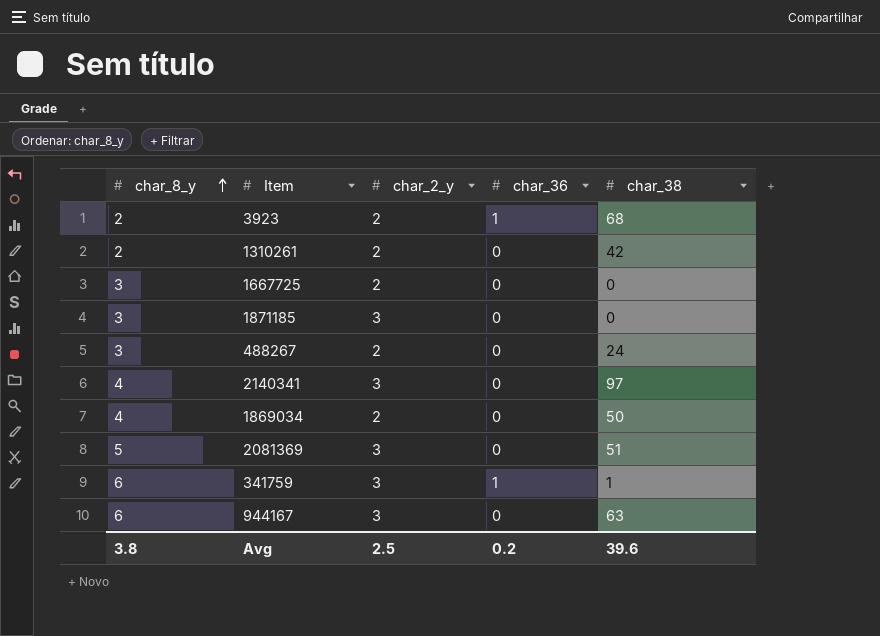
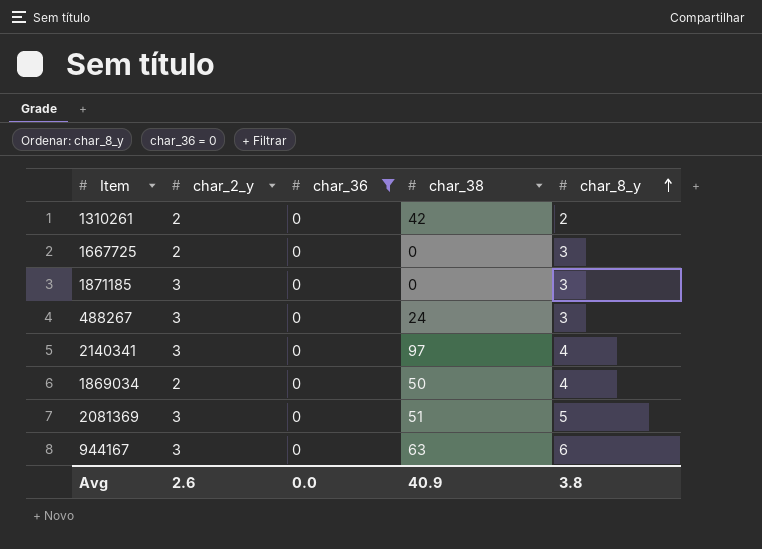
filter: none -> char_36 = 0
column char_8_y | position: 1 -> 5
488267 | char_2_y: 2 -> 3
Avg | char_2_y: 2.5 -> 2.6
Avg | char_36: 0.2 -> 0.0
Avg | char_38: 39.6 -> 40.9

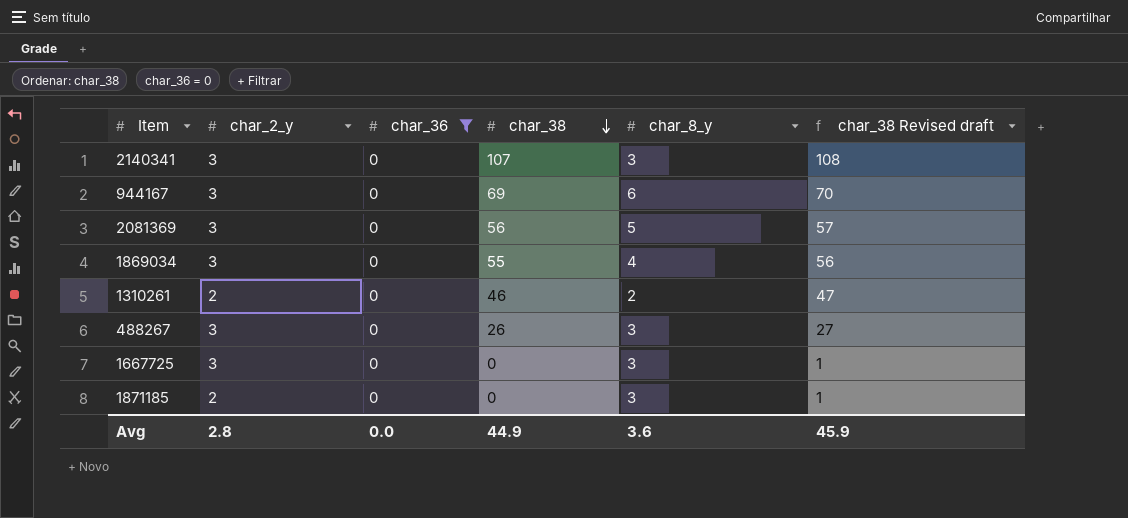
row order: char_8_y ascending -> char_38 descending
column char_38 Revised draft | formula: none -> [char_38] + 1
2140341 | char_38: 97 -> 107
2140341 | char_8_y: 4 -> 3
944167 | char_38: 63 -> 69
2081369 | char_38: 51 -> 56
1869034 | char_2_y: 2 -> 3
1869034 | char_38: 50 -> 55
1310261 | char_38: 42 -> 46
488267 | char_38: 24 -> 26
1667725 | char_2_y: 2 -> 3
1871185 | char_2_y: 3 -> 2
Avg | char_2_y: 2.6 -> 2.8
Avg | char_38: 40.9 -> 44.9
Avg | char_8_y: 3.8 -> 3.6

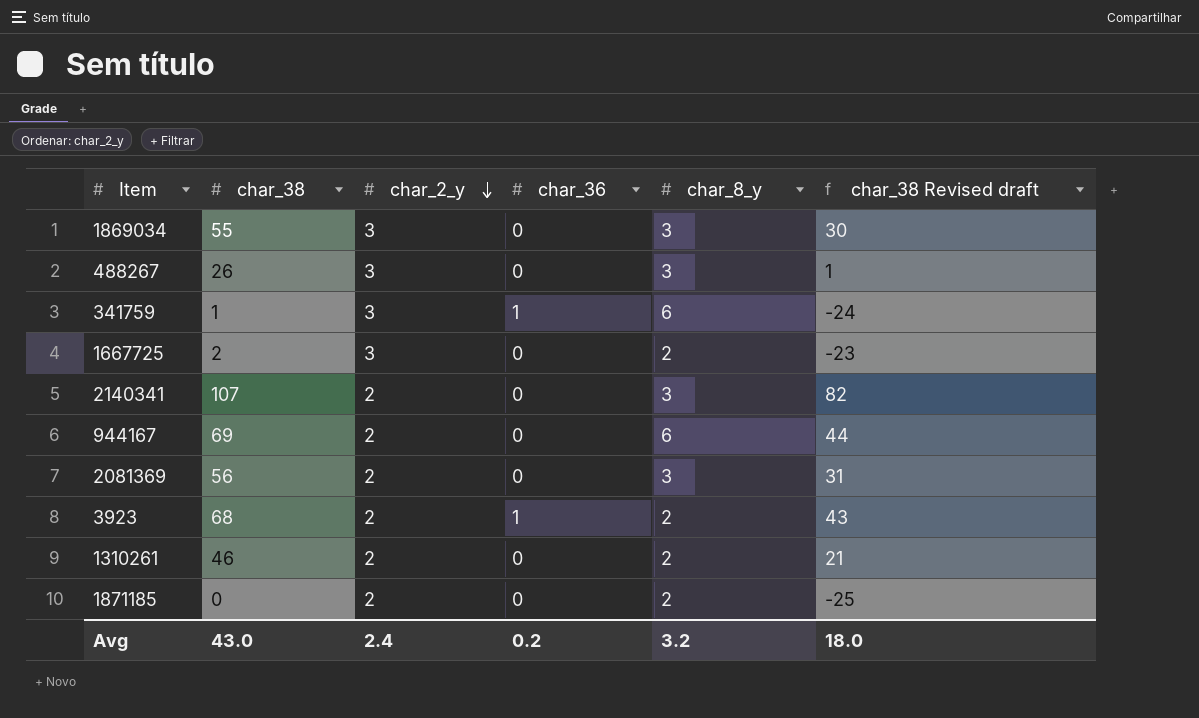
filter: char_36 = 0 -> none
row order: char_38 descending -> char_2_y descending
column char_38 | position: 4 -> 2
column char_38 Revised draft | formula: [char_38] + 1 -> [char_38] - 25
1869034 | char_8_y: 4 -> 3
1667725 | char_38: 0 -> 2
1667725 | char_8_y: 3 -> 2
2140341 | char_2_y: 3 -> 2
944167 | char_2_y: 3 -> 2
2081369 | char_2_y: 3 -> 2
2081369 | char_8_y: 5 -> 3
1871185 | char_8_y: 3 -> 2
Avg | char_38: 44.9 -> 43.0
Avg | char_2_y: 2.8 -> 2.4
Avg | char_36: 0.0 -> 0.2
Avg | char_8_y: 3.6 -> 3.2
Avg | char_38 Revised draft: 45.9 -> 18.0

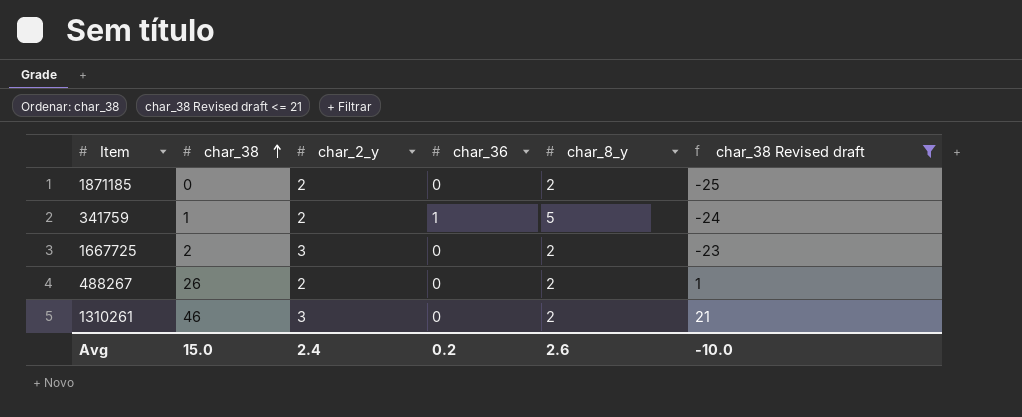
filter: none -> char_38 Revised draft <= 21
row order: char_2_y descending -> char_38 ascending
341759 | char_2_y: 3 -> 2
341759 | char_8_y: 6 -> 5
488267 | char_2_y: 3 -> 2
488267 | char_8_y: 3 -> 2
1310261 | char_2_y: 2 -> 3
Avg | char_38: 43.0 -> 15.0
Avg | char_8_y: 3.2 -> 2.6
Avg | char_38 Revised draft: 18.0 -> -10.0

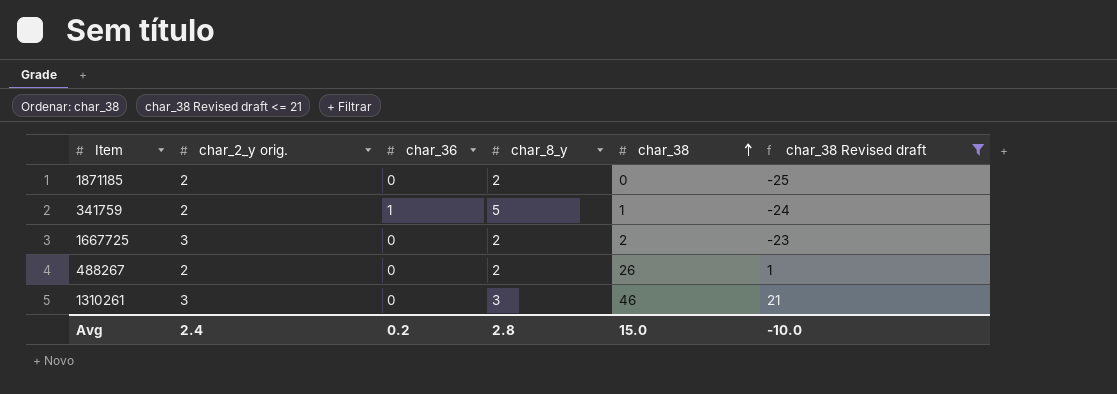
column name: char_2_y -> char_2_y orig.
column char_38 | position: 2 -> 5
1310261 | char_8_y: 2 -> 3
Avg | char_8_y: 2.6 -> 2.8

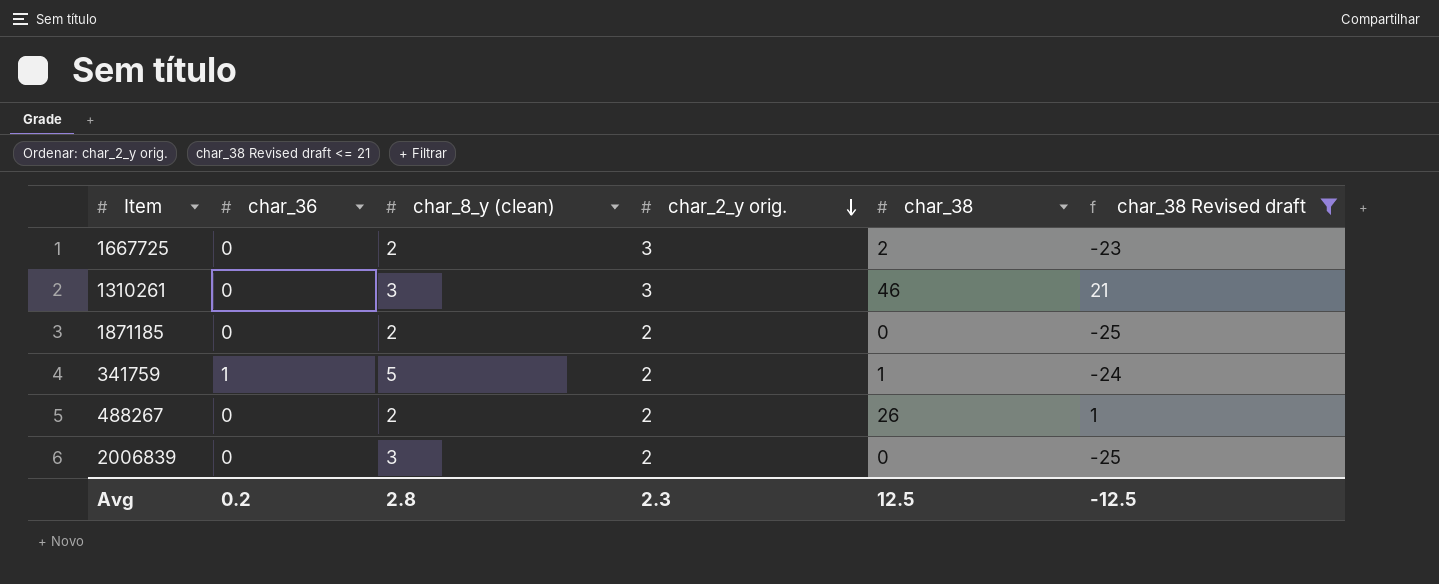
row order: char_38 ascending -> char_2_y orig. descending
column name: char_8_y -> char_8_y (clean)
column char_2_y orig. | position: 2 -> 4
row 2006839: none -> 0 | 3 | 2 | 0 | -25
Avg | char_2_y orig.: 2.4 -> 2.3
Avg | char_38: 15.0 -> 12.5
Avg | char_38 Revised draft: -10.0 -> -12.5

